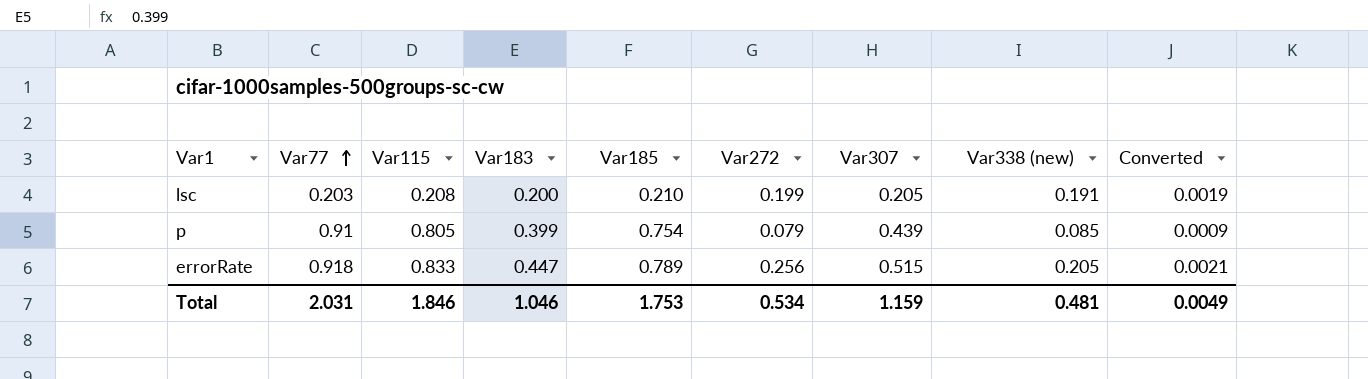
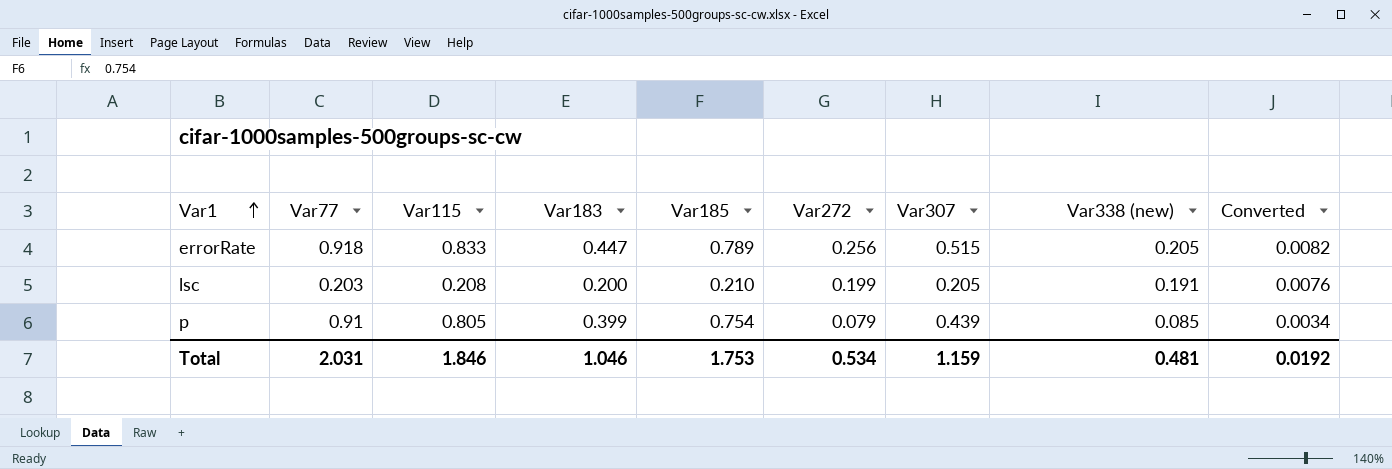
row order: Var77 ascending -> Var1 ascending
column Converted | formula: [Var338 (new)] * 0.01 -> [Var338 (new)] * 0.04
Total | Converted: 0.0049 -> 0.0192

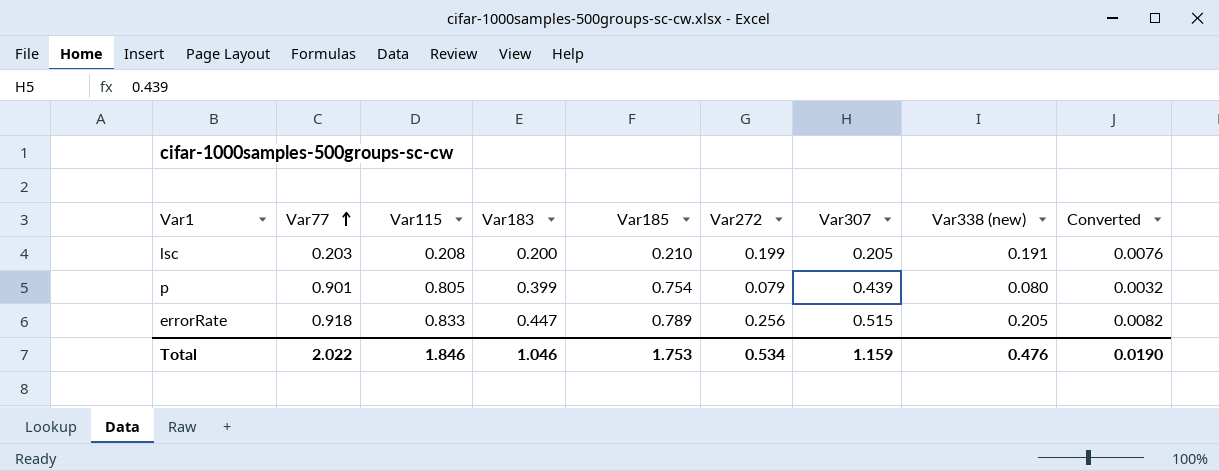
row order: Var1 ascending -> Var77 ascending
p | Var77: 0.91 -> 0.901
p | Var338 (new): 0.085 -> 0.080
p | Converted: 0.0034 -> 0.0032
Total | Var77: 2.031 -> 2.022
Total | Var338 (new): 0.481 -> 0.476
Total | Converted: 0.0192 -> 0.0190

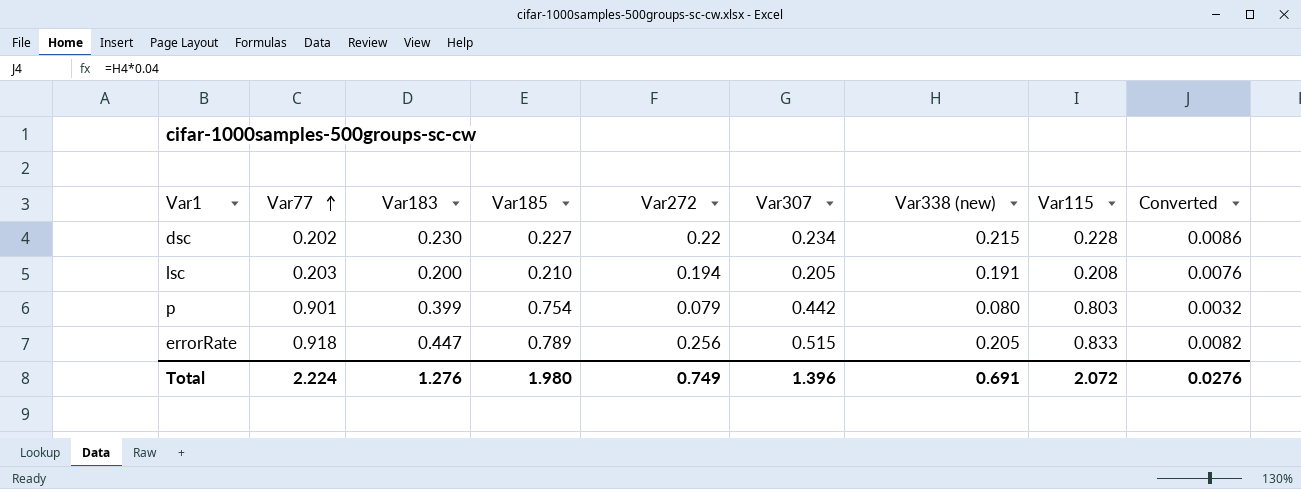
column Var115 | position: 3 -> 8
row dsc: none -> 0.202 | 0.230 | 0.227 | 0.22 | 0.234 | 0.215 | 0.228 | 0.0086
lsc | Var272: 0.199 -> 0.194
p | Var307: 0.439 -> 0.442
p | Var115: 0.805 -> 0.803
Total | Var77: 2.022 -> 2.224
Total | Var183: 1.046 -> 1.276
Total | Var185: 1.753 -> 1.980
Total | Var272: 0.534 -> 0.749
Total | Var307: 1.159 -> 1.396
Total | Var338 (new): 0.476 -> 0.691
Total | Var115: 1.846 -> 2.072
Total | Converted: 0.0190 -> 0.0276

